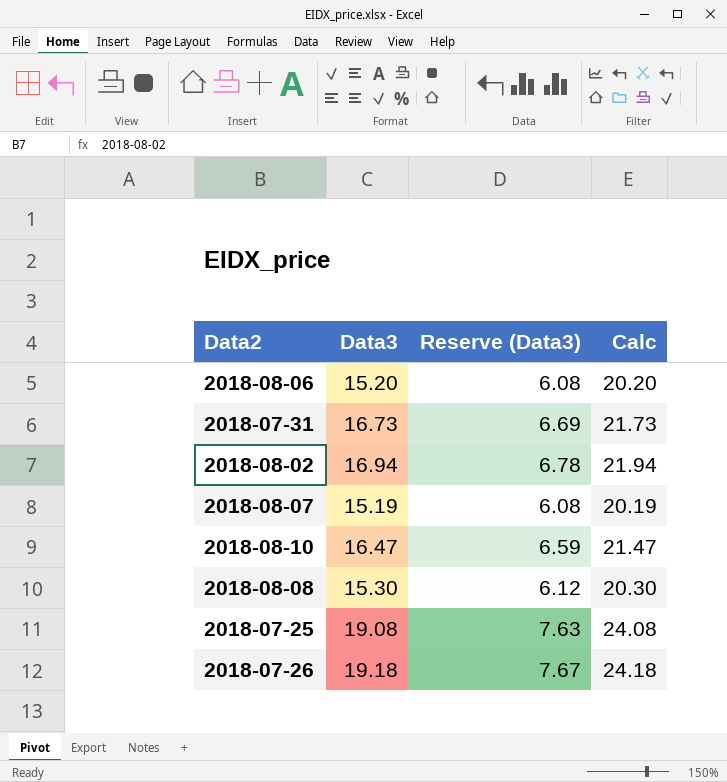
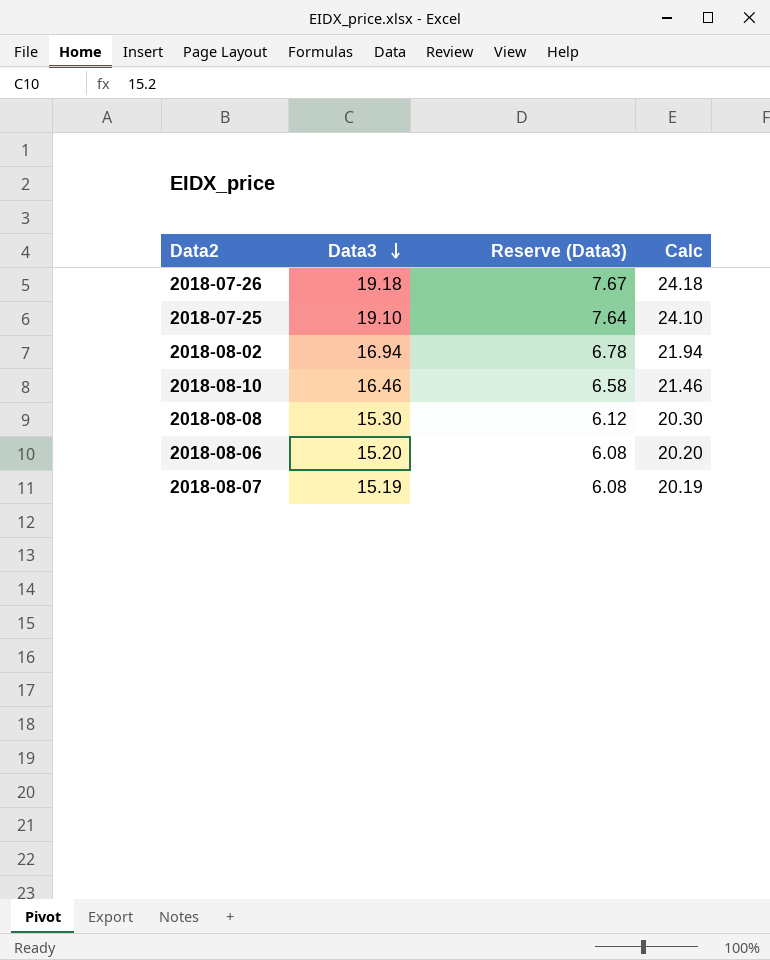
row order: none -> Data3 descending
row 2018-07-31: 16.73 | 6.69 | 21.73 -> none
2018-07-25 | Data3: 19.08 -> 19.10
2018-07-25 | Reserve (Data3): 7.63 -> 7.64
2018-07-25 | Calc: 24.08 -> 24.10
2018-08-10 | Data3: 16.47 -> 16.46
2018-08-10 | Reserve (Data3): 6.59 -> 6.58
2018-08-10 | Calc: 21.47 -> 21.46

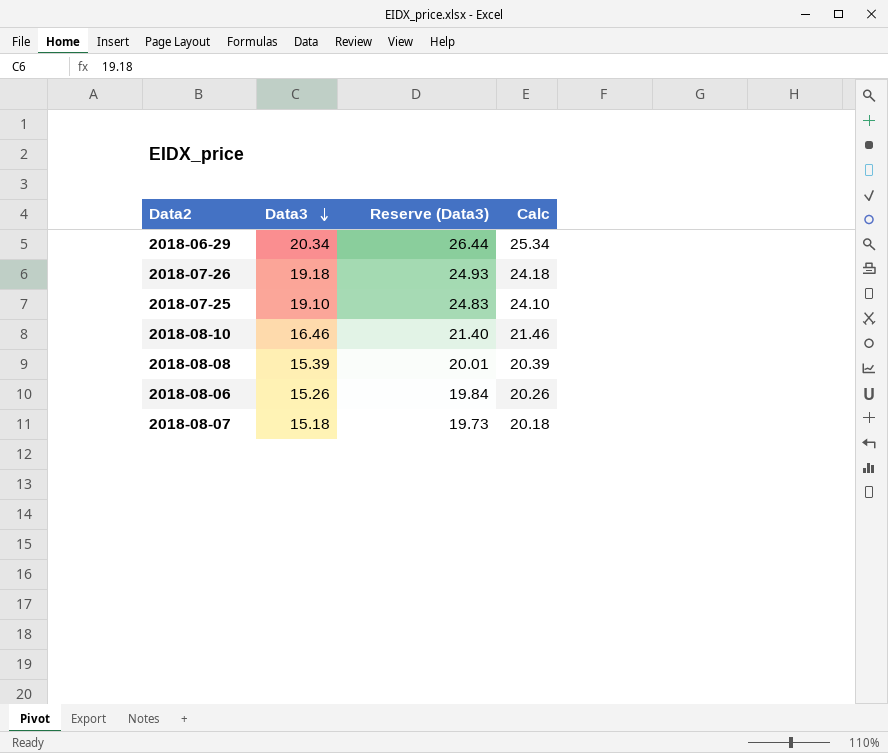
column Reserve (Data3) | formula: [Data3] * 0.4 -> [Data3] * 1.3
row 2018-08-02: 16.94 | 6.78 | 21.94 -> none
row 2018-06-29: none -> 20.34 | 26.44 | 25.34
2018-08-08 | Data3: 15.30 -> 15.39
2018-08-08 | Calc: 20.30 -> 20.39
2018-08-06 | Data3: 15.20 -> 15.26
2018-08-06 | Calc: 20.20 -> 20.26
2018-08-07 | Data3: 15.19 -> 15.18
2018-08-07 | Calc: 20.19 -> 20.18

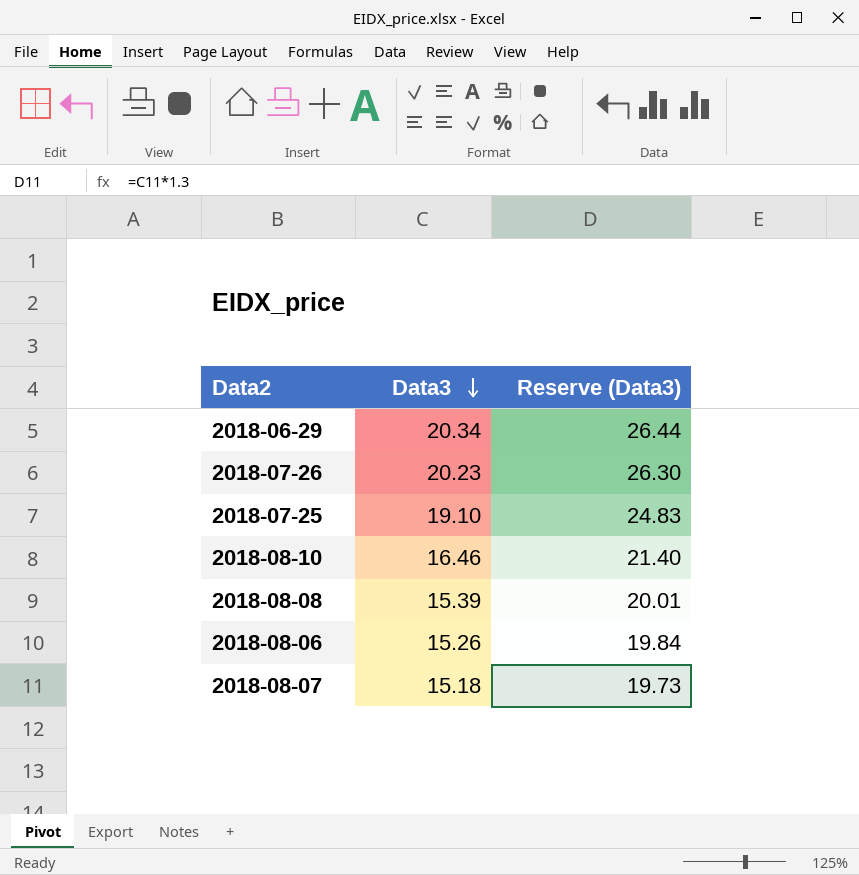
column Calc | formula: [Data3] + 5 -> none
2018-07-26 | Data3: 19.18 -> 20.23
2018-07-26 | Reserve (Data3): 24.93 -> 26.30

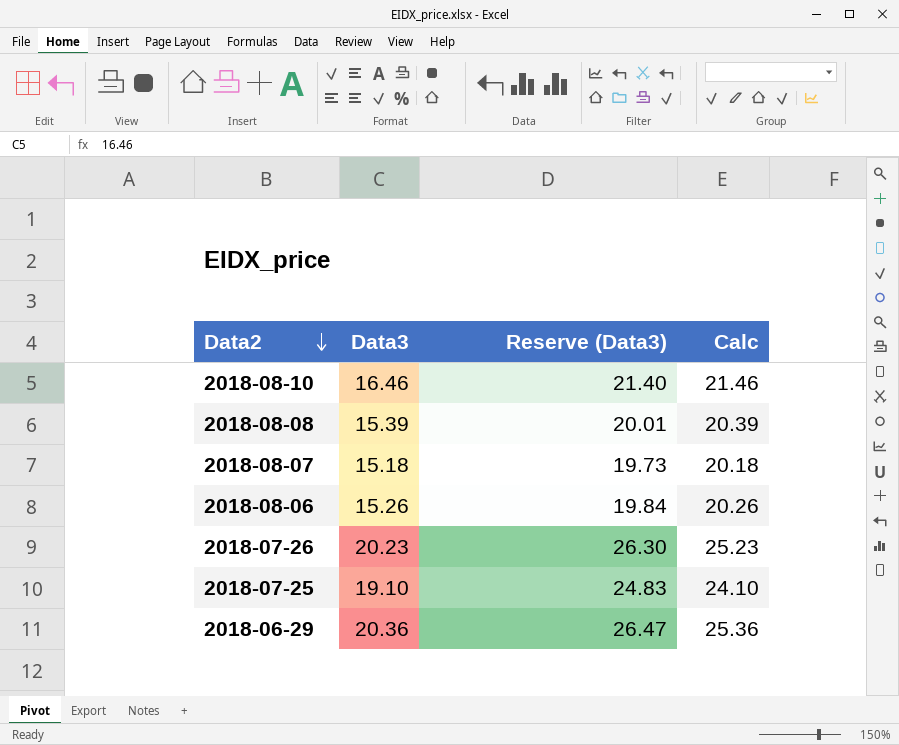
row order: Data3 descending -> Data2 descending
column Calc | formula: none -> [Data3] + 5
2018-06-29 | Data3: 20.34 -> 20.36
2018-06-29 | Reserve (Data3): 26.44 -> 26.47

